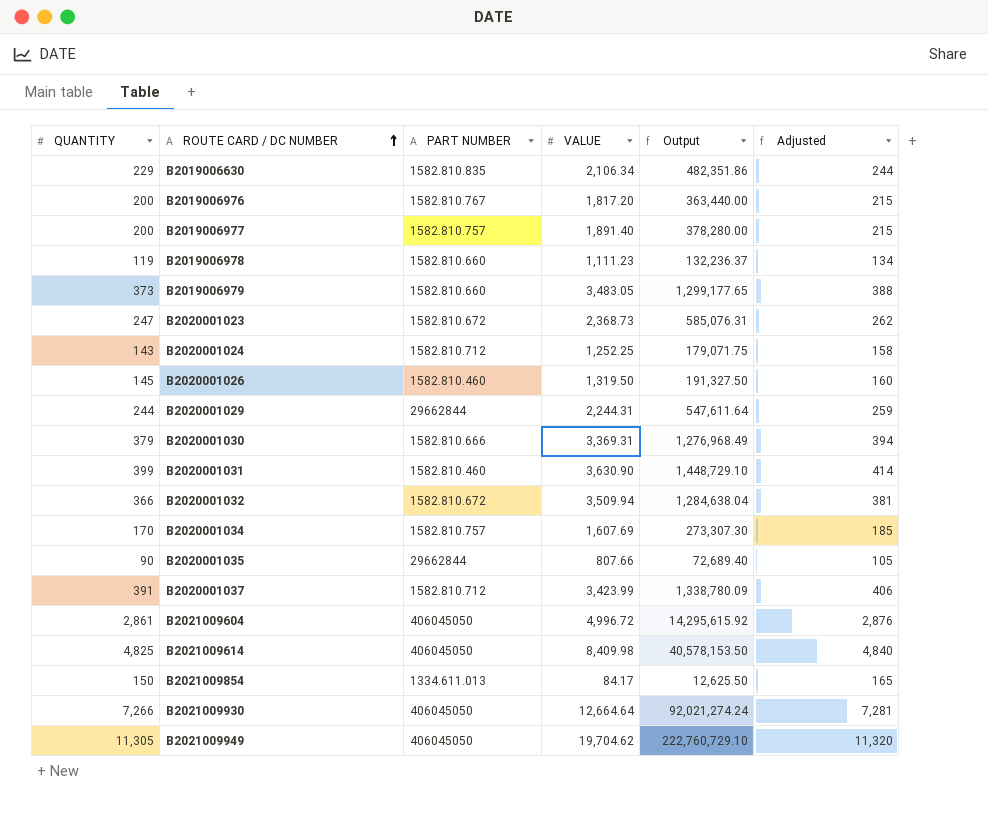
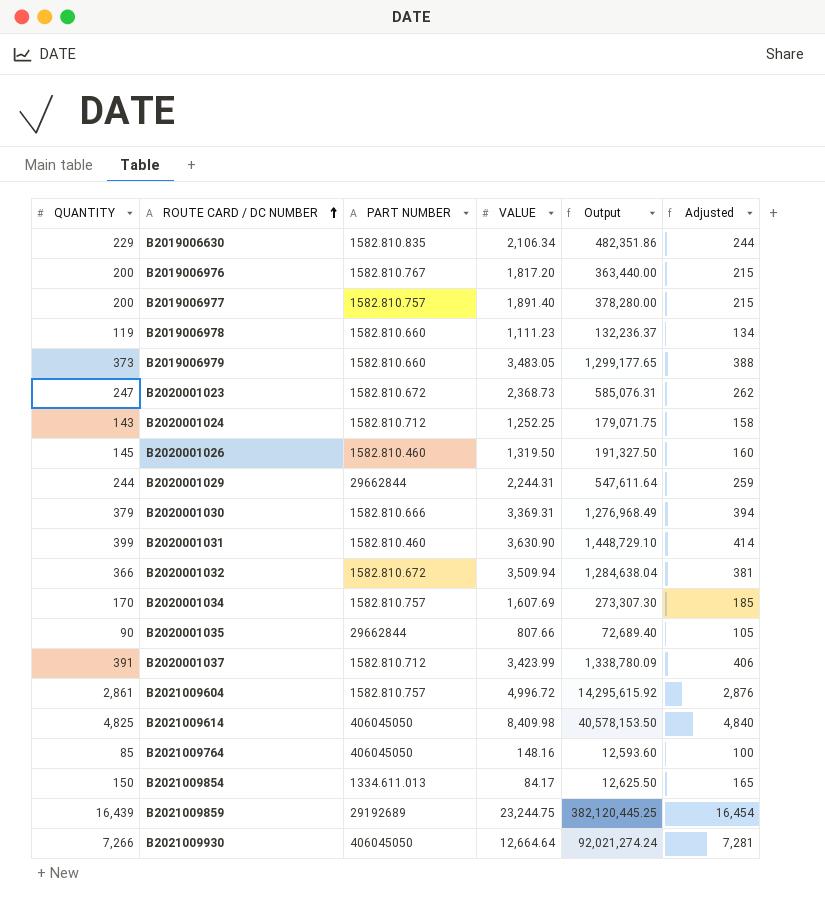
row B2021009949: 11,305 | 406045050 | 19,704.62 | 222,760,729.10 | 11,320 -> none
B2021009604 | PART NUMBER: 406045050 -> 1582.810.757
row B2021009764: none -> 85 | 406045050 | 148.16 | 12,593.60 | 100
row B2021009859: none -> 16,439 | 29192689 | 23,244.75 | 382,120,445.25 | 16,454

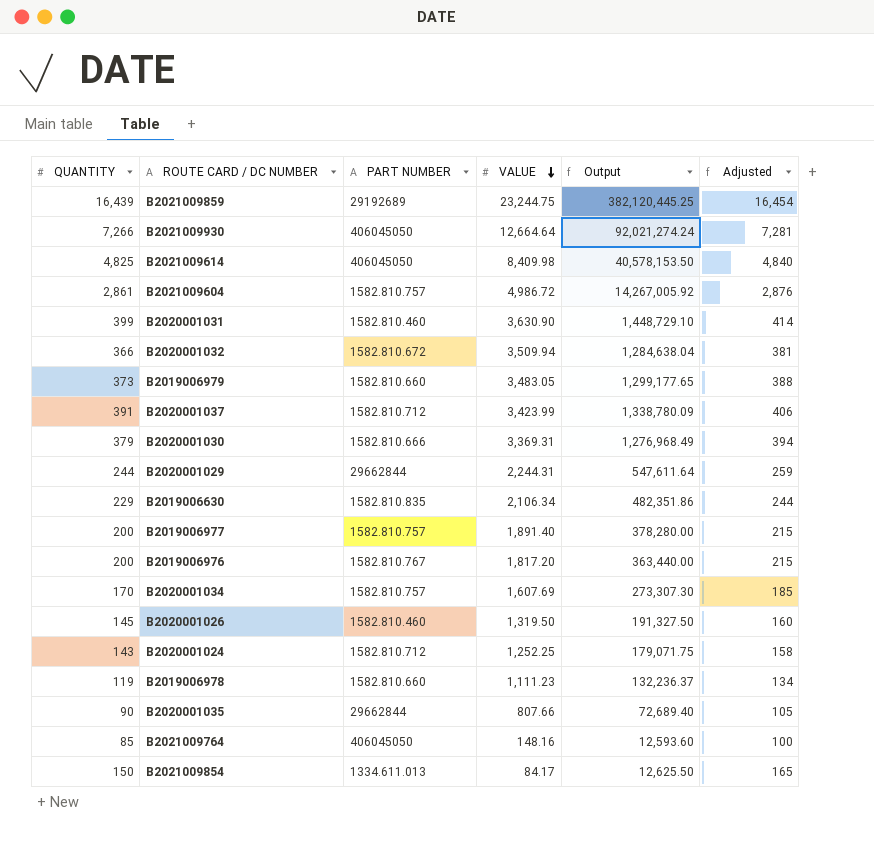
row order: ROUTE CARD / DC NUMBER ascending -> VALUE descending
row B2020001023: 247 | 1582.810.672 | 2,368.73 | 585,076.31 | 262 -> none
B2021009604 | VALUE: 4,996.72 -> 4,986.72
B2021009604 | Output: 14,295,615.92 -> 14,267,005.92

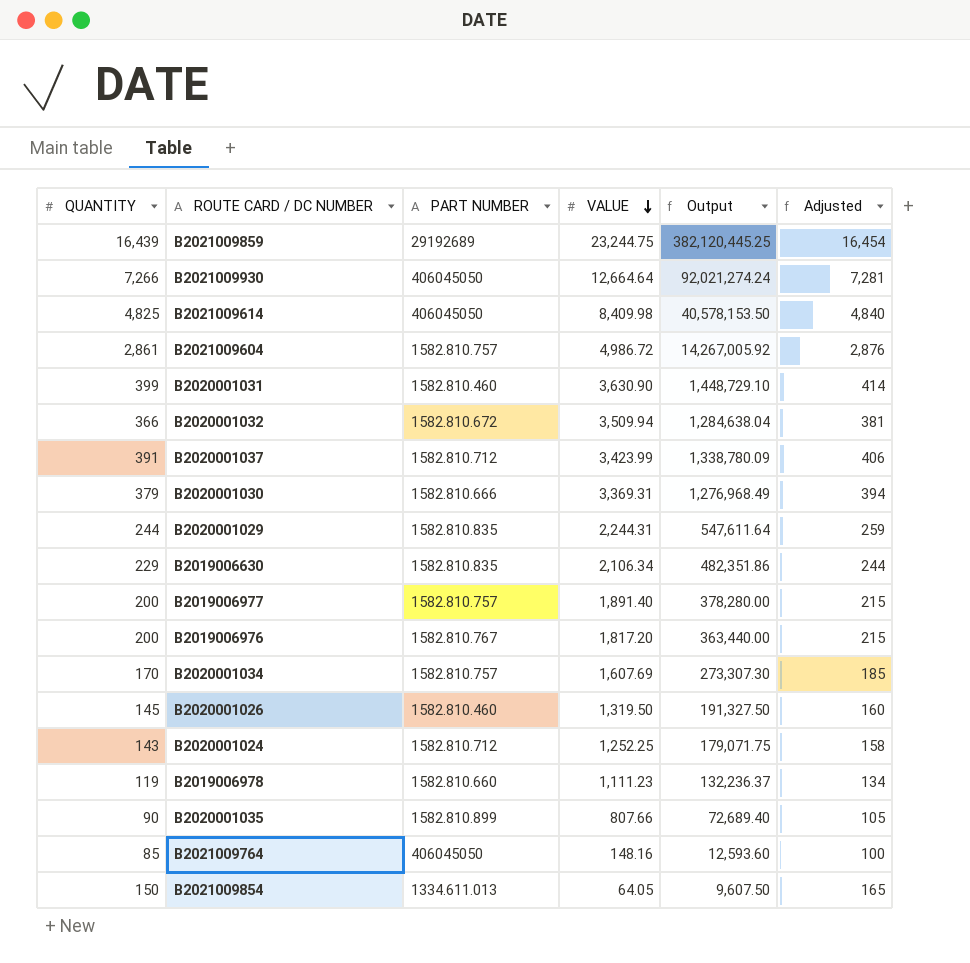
row B2019006979: 373 | 1582.810.660 | 3,483.05 | 1,299,177.65 | 388 -> none
B2020001029 | PART NUMBER: 29662844 -> 1582.810.835
B2020001035 | PART NUMBER: 29662844 -> 1582.810.899
B2021009854 | VALUE: 84.17 -> 64.05
B2021009854 | Output: 12,625.50 -> 9,607.50

